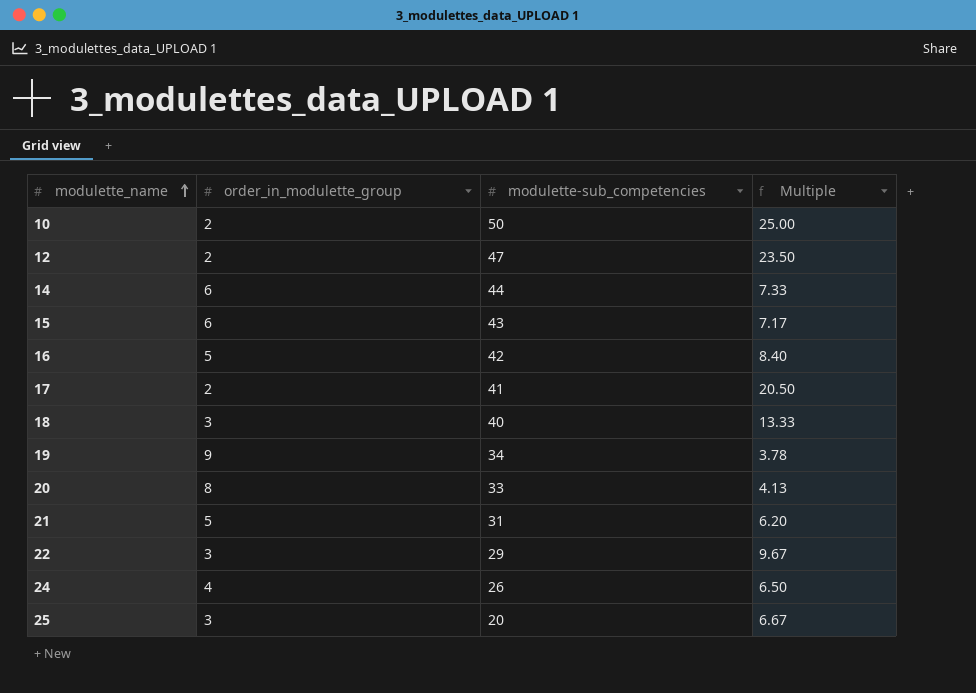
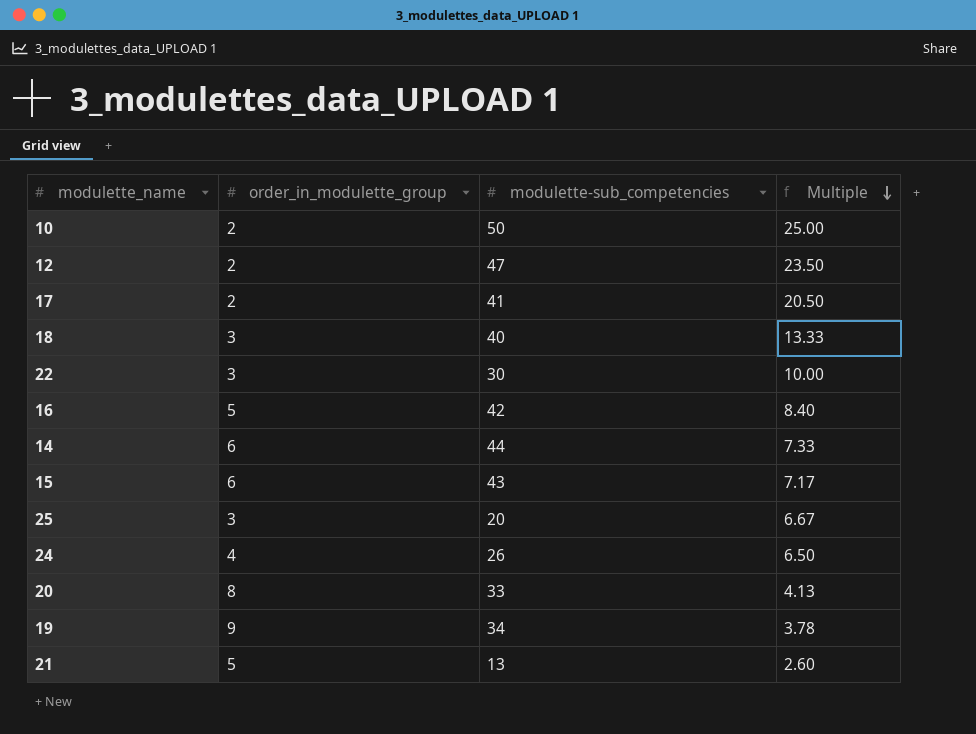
row order: modulette_name ascending -> Multiple descending
22 | modulette-sub_competencies: 29 -> 30
22 | Multiple: 9.67 -> 10.00
21 | modulette-sub_competencies: 31 -> 13
21 | Multiple: 6.20 -> 2.60

